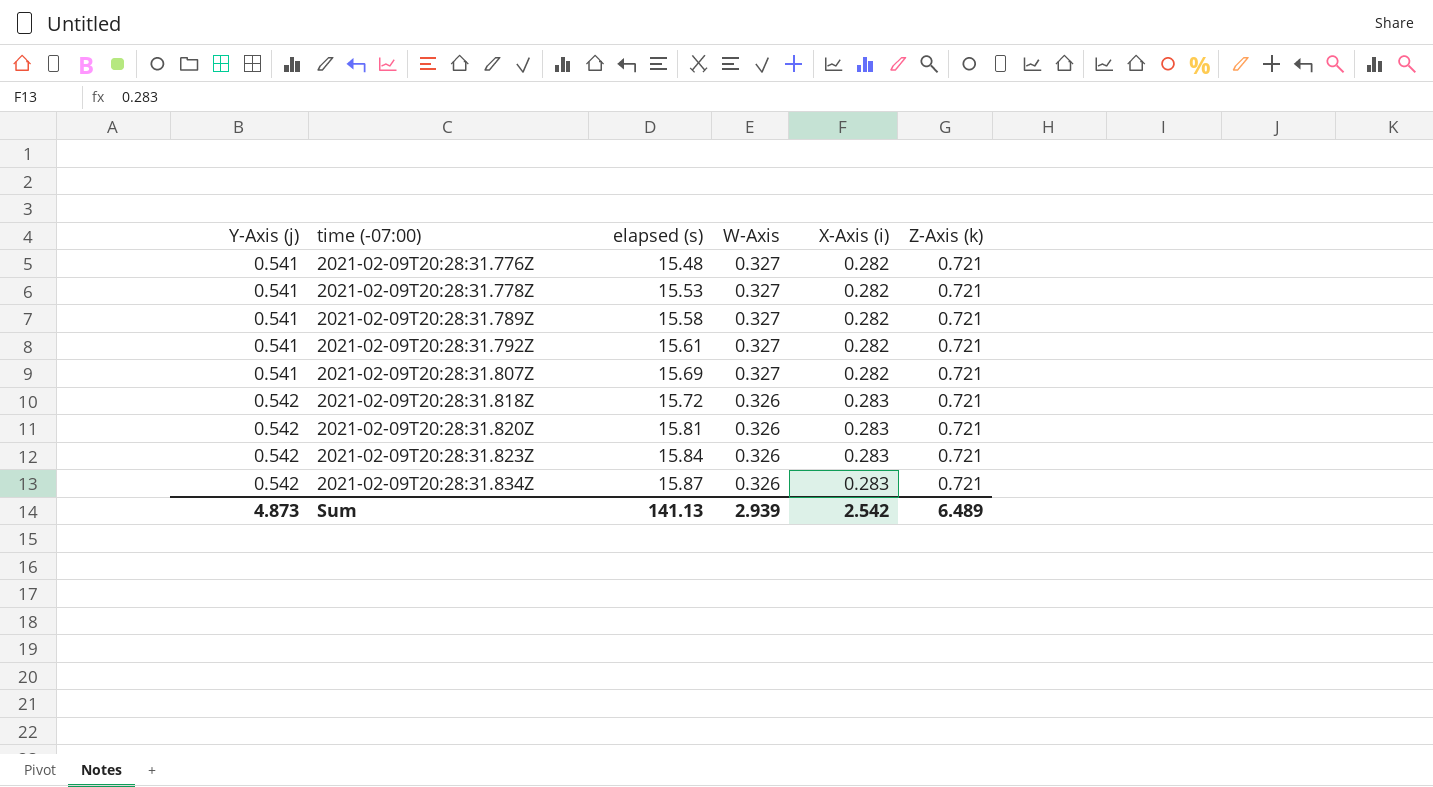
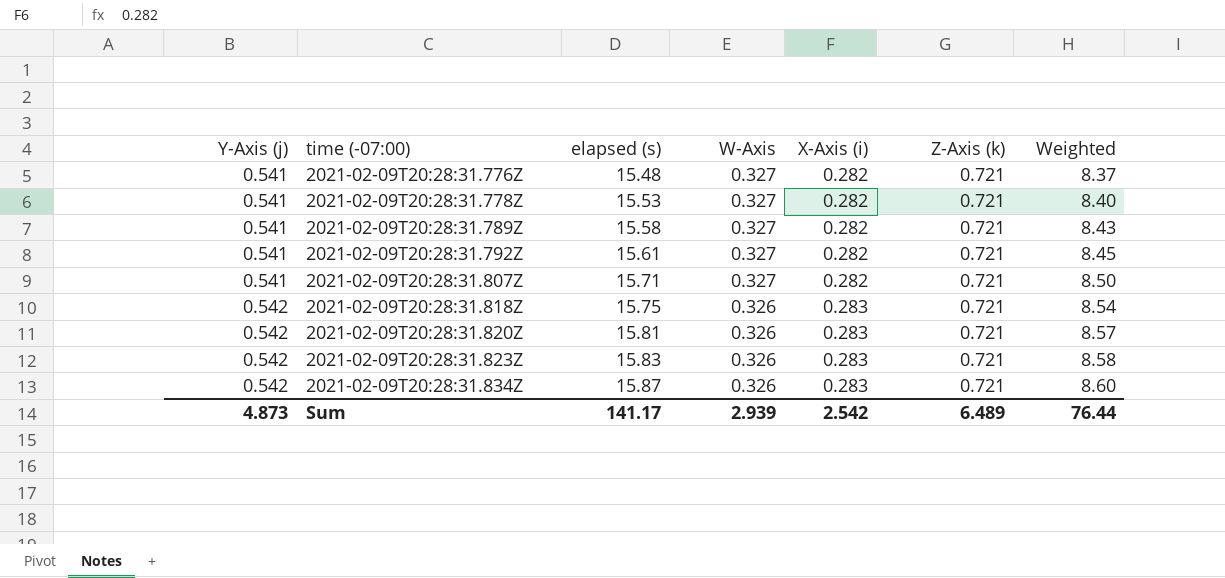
column Weighted | formula: none -> [Y-Axis (j)] * [elapsed (s)]
2021-02-09T20:28:31.807Z | elapsed (s): 15.69 -> 15.71
2021-02-09T20:28:31.818Z | elapsed (s): 15.72 -> 15.75
2021-02-09T20:28:31.823Z | elapsed (s): 15.84 -> 15.83
Sum | elapsed (s): 141.13 -> 141.17

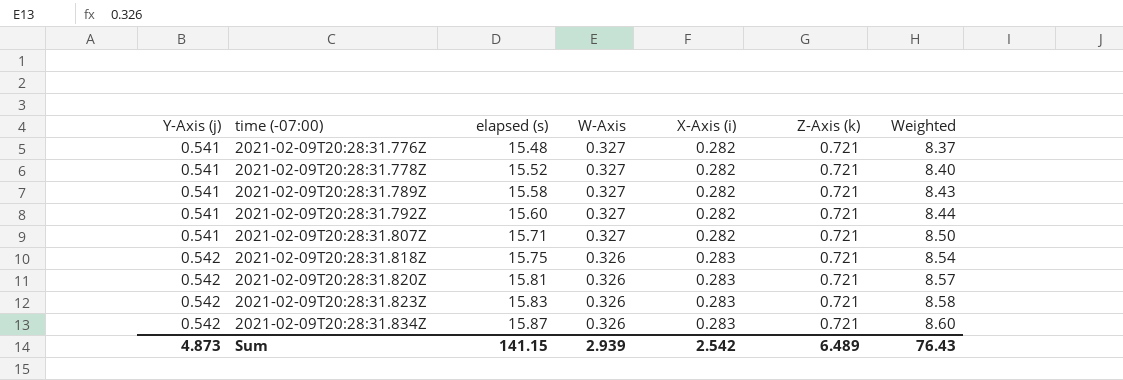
2021-02-09T20:28:31.778Z | elapsed (s): 15.53 -> 15.52
2021-02-09T20:28:31.792Z | elapsed (s): 15.61 -> 15.60
2021-02-09T20:28:31.792Z | Weighted: 8.45 -> 8.44
Sum | elapsed (s): 141.17 -> 141.15
Sum | Weighted: 76.44 -> 76.43

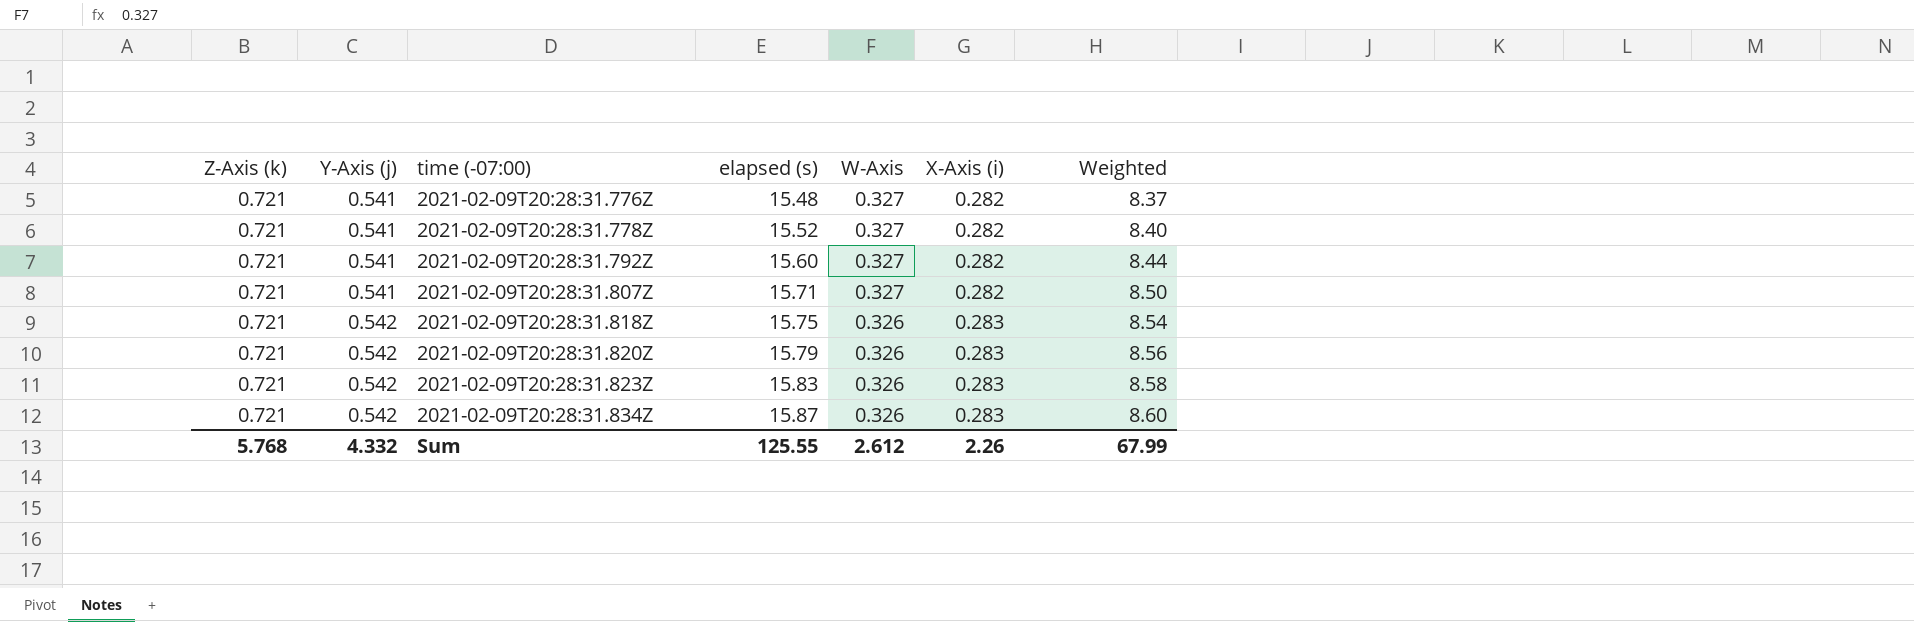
column Z-Axis (k) | position: 6 -> 1
row 2021-02-09T20:28:31.789Z: 0.541 | 15.58 | 0.327 | 0.282 | 0.721 | 8.43 -> none
2021-02-09T20:28:31.820Z | elapsed (s): 15.81 -> 15.79
2021-02-09T20:28:31.820Z | Weighted: 8.57 -> 8.56
Sum | Z-Axis (k): 6.489 -> 5.768
Sum | Y-Axis (j): 4.873 -> 4.332
Sum | elapsed (s): 141.15 -> 125.55
Sum | W-Axis: 2.939 -> 2.612
Sum | X-Axis (i): 2.542 -> 2.26
Sum | Weighted: 76.43 -> 67.99

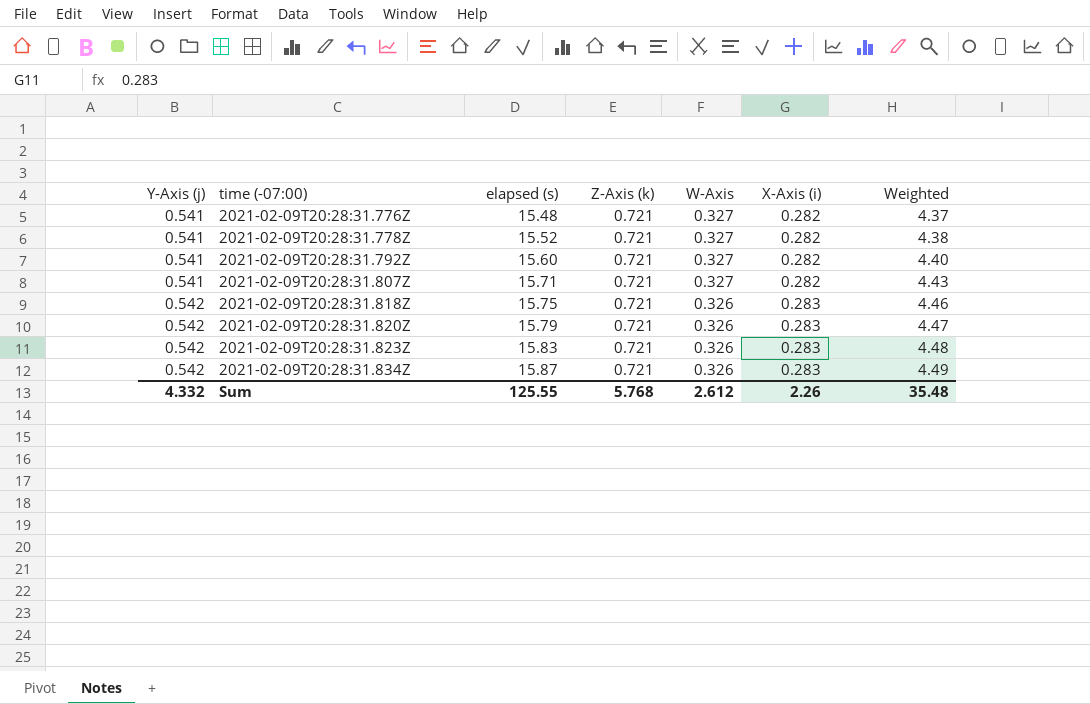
column Z-Axis (k) | position: 1 -> 4
column Weighted | formula: [Y-Axis (j)] * [elapsed (s)] -> [elapsed (s)] * [X-Axis (i)]
Sum | Weighted: 67.99 -> 35.48

